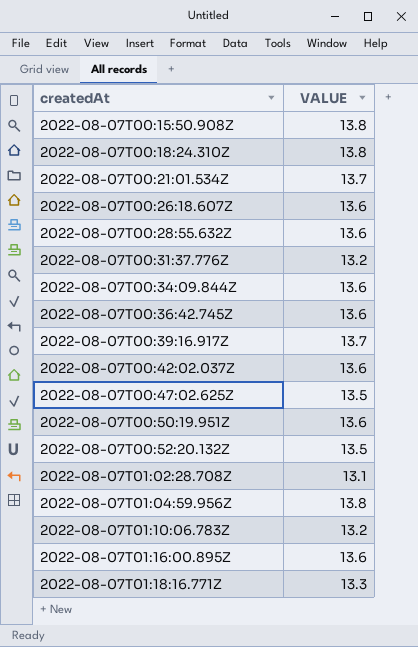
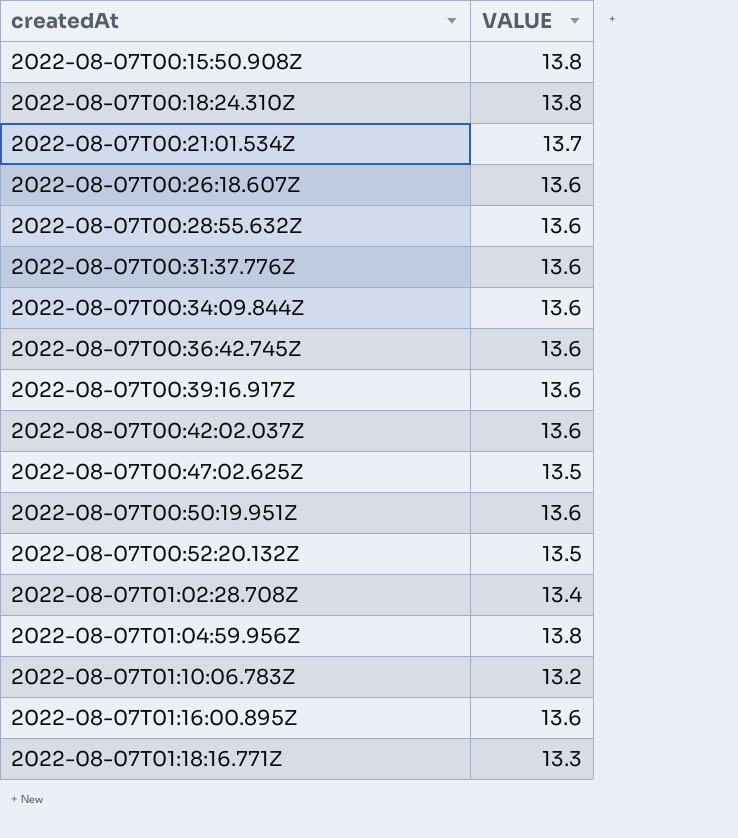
2022-08-07T00:31:37.776Z | VALUE: 13.2 -> 13.6
2022-08-07T00:39:16.917Z | VALUE: 13.7 -> 13.6
2022-08-07T01:02:28.708Z | VALUE: 13.1 -> 13.4

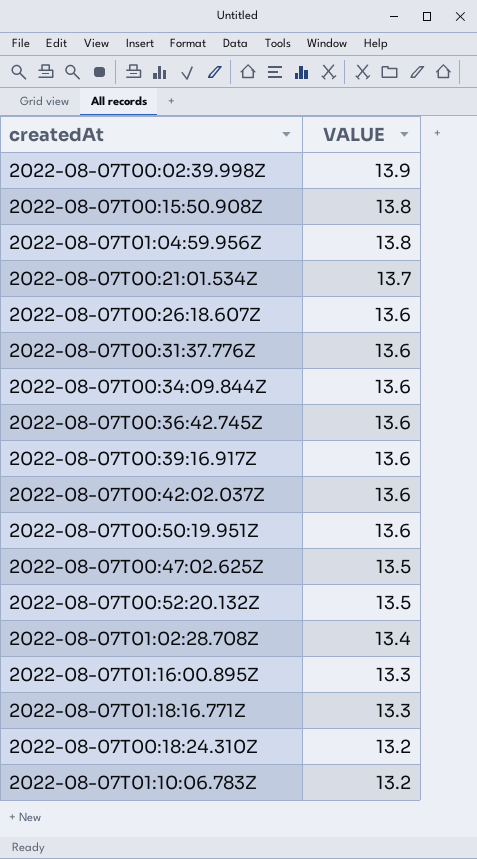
row order: createdAt ascending -> VALUE descending
row 2022-08-07T00:28:55.632Z: 13.6 -> none
row 2022-08-07T00:02:39.998Z: none -> 13.9
2022-08-07T01:16:00.895Z | VALUE: 13.6 -> 13.3
2022-08-07T00:18:24.310Z | VALUE: 13.8 -> 13.2

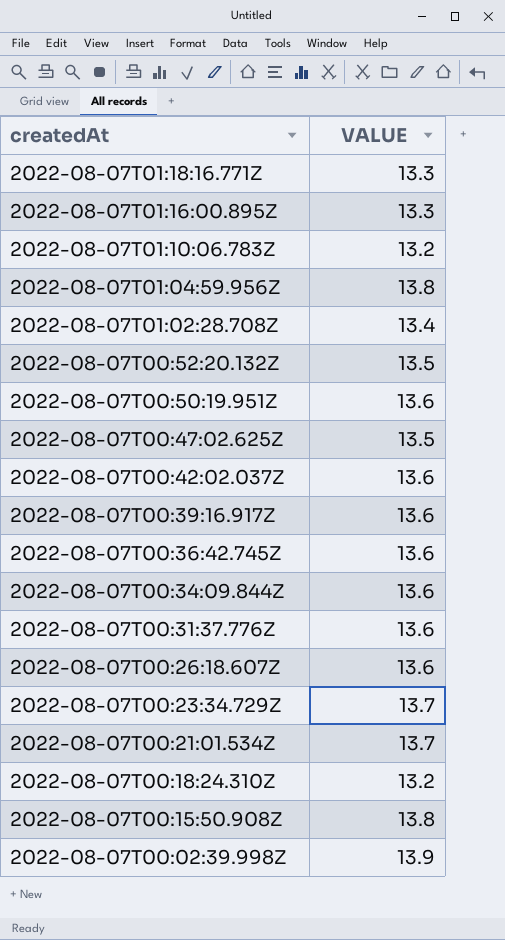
row order: VALUE descending -> createdAt descending
row 2022-08-07T00:23:34.729Z: none -> 13.7

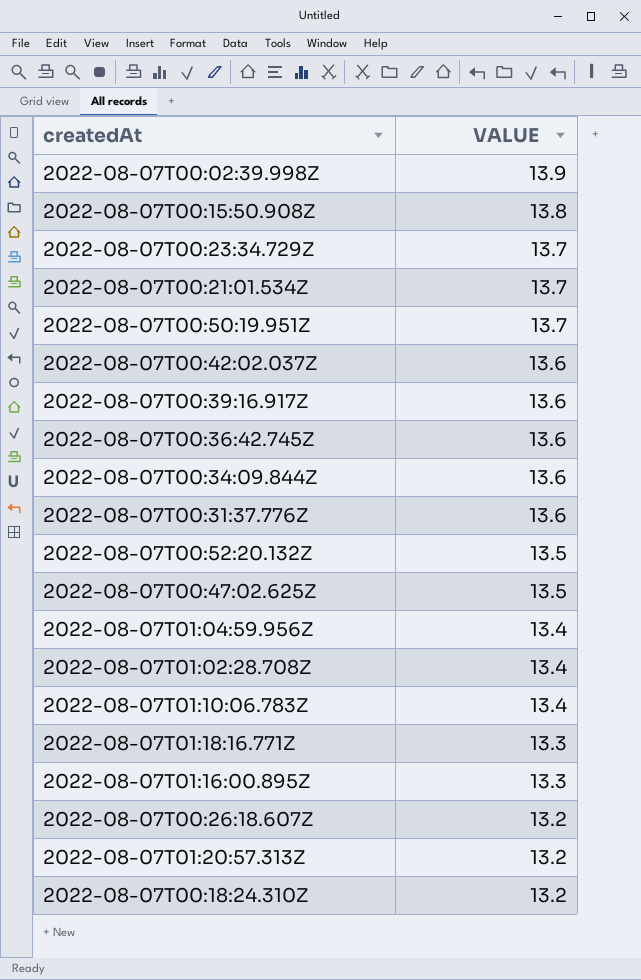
row order: createdAt descending -> VALUE descending
2022-08-07T00:50:19.951Z | VALUE: 13.6 -> 13.7
2022-08-07T01:04:59.956Z | VALUE: 13.8 -> 13.4
2022-08-07T01:10:06.783Z | VALUE: 13.2 -> 13.4
2022-08-07T00:26:18.607Z | VALUE: 13.6 -> 13.2
row 2022-08-07T01:20:57.313Z: none -> 13.2

